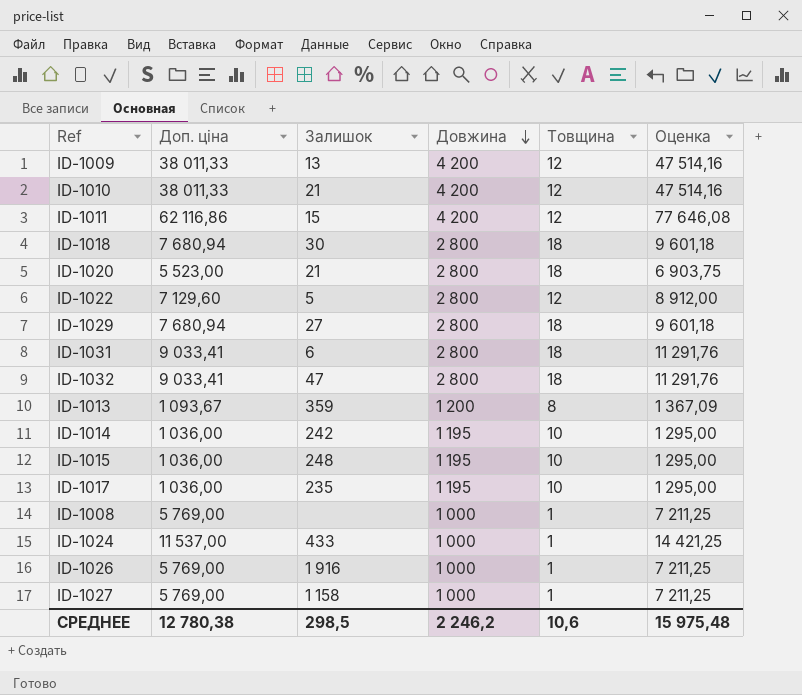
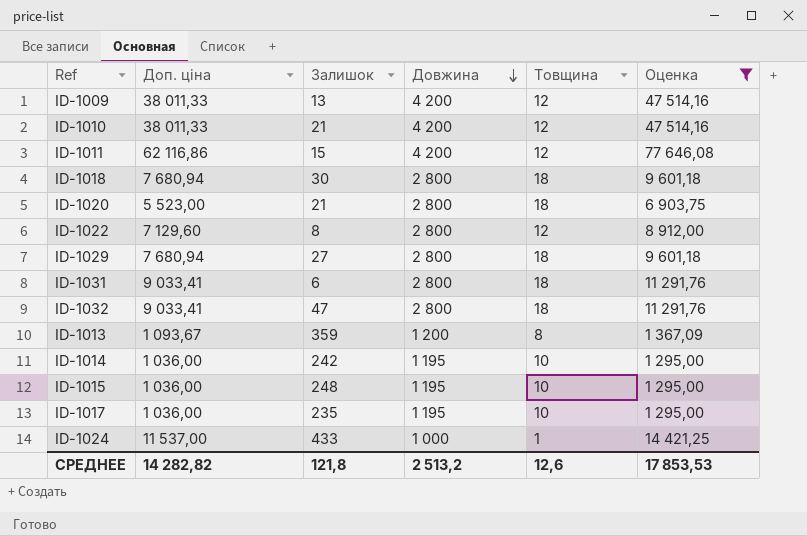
filter: none -> Оценка != 7 211,25
ID-1022 | Залишок: 5 -> 8
СРЕДНЕЕ | Доп. ціна: 12 780,38 -> 14 282,82
СРЕДНЕЕ | Залишок: 298,5 -> 121,8
СРЕДНЕЕ | Довжина: 2 246,2 -> 2 513,2
СРЕДНЕЕ | Товщина: 10,6 -> 12,6
СРЕДНЕЕ | Оценка: 15 975,48 -> 17 853,53

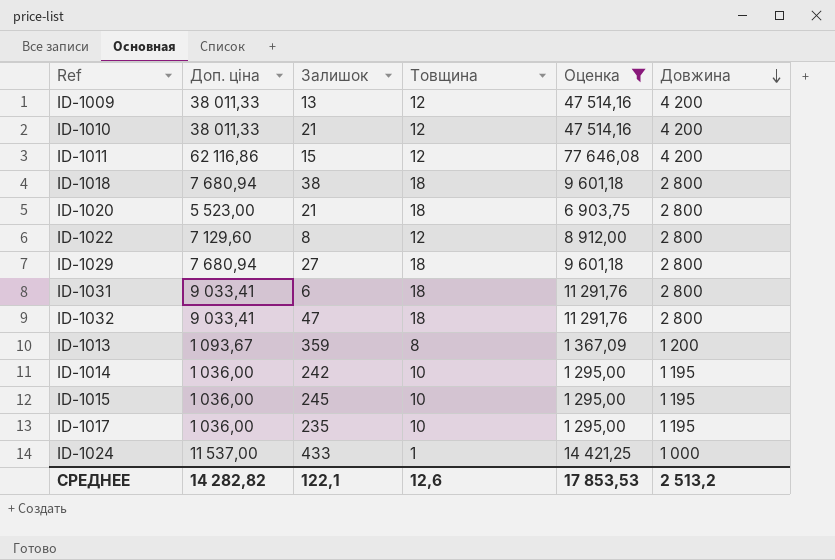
column Довжина | position: 4 -> 6
ID-1018 | Залишок: 30 -> 38
ID-1015 | Залишок: 248 -> 245
СРЕДНЕЕ | Залишок: 121,8 -> 122,1

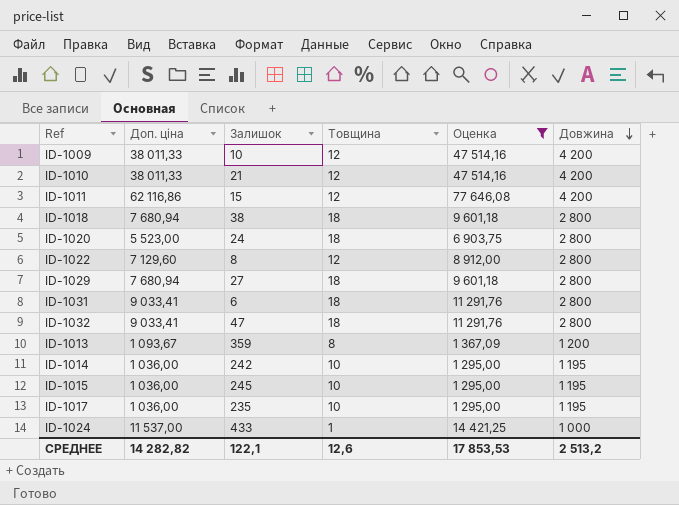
ID-1009 | Залишок: 13 -> 10
ID-1020 | Залишок: 21 -> 24

